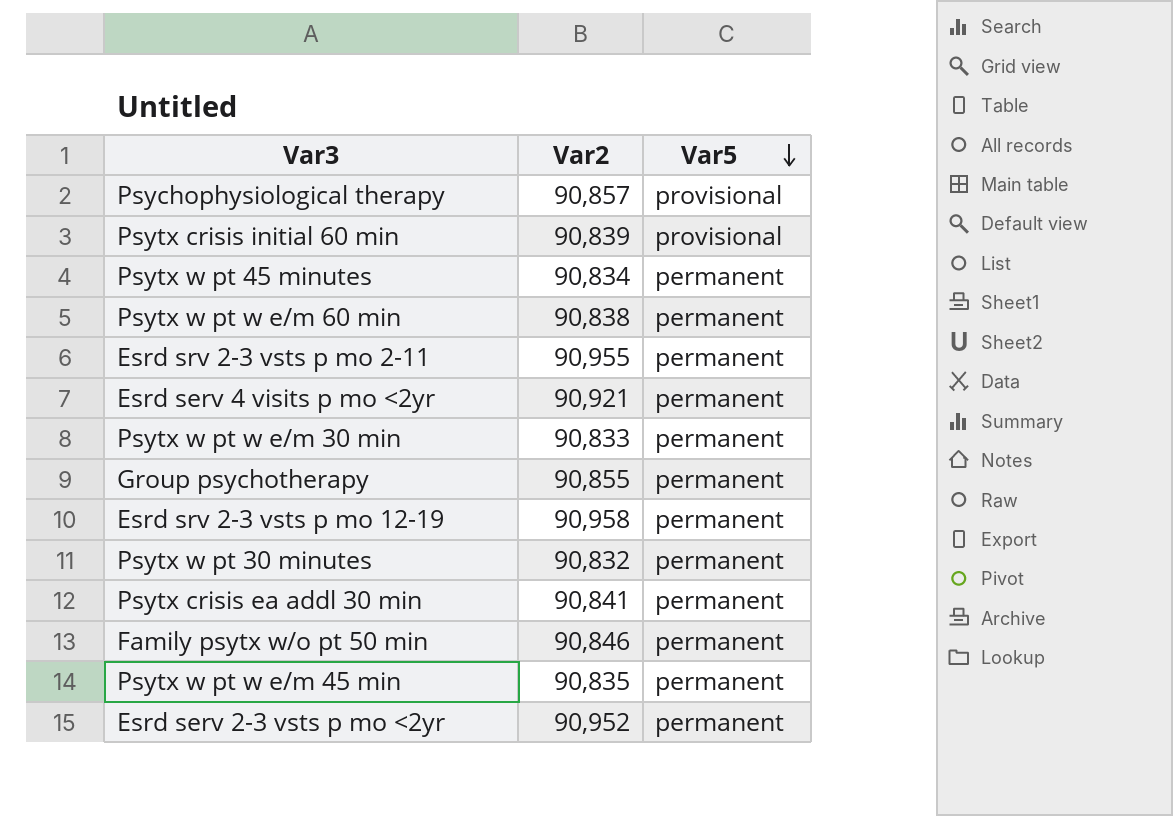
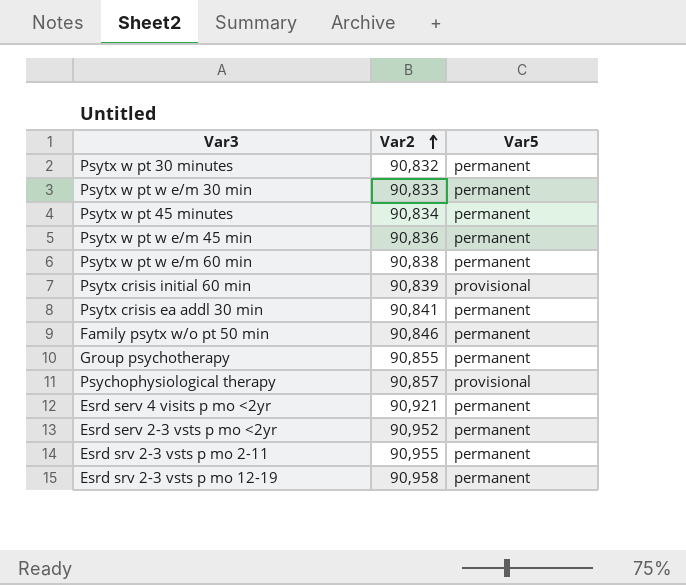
row order: Var5 descending -> Var2 ascending
Psytx w pt w e/m 45 min | Var2: 90,835 -> 90,836

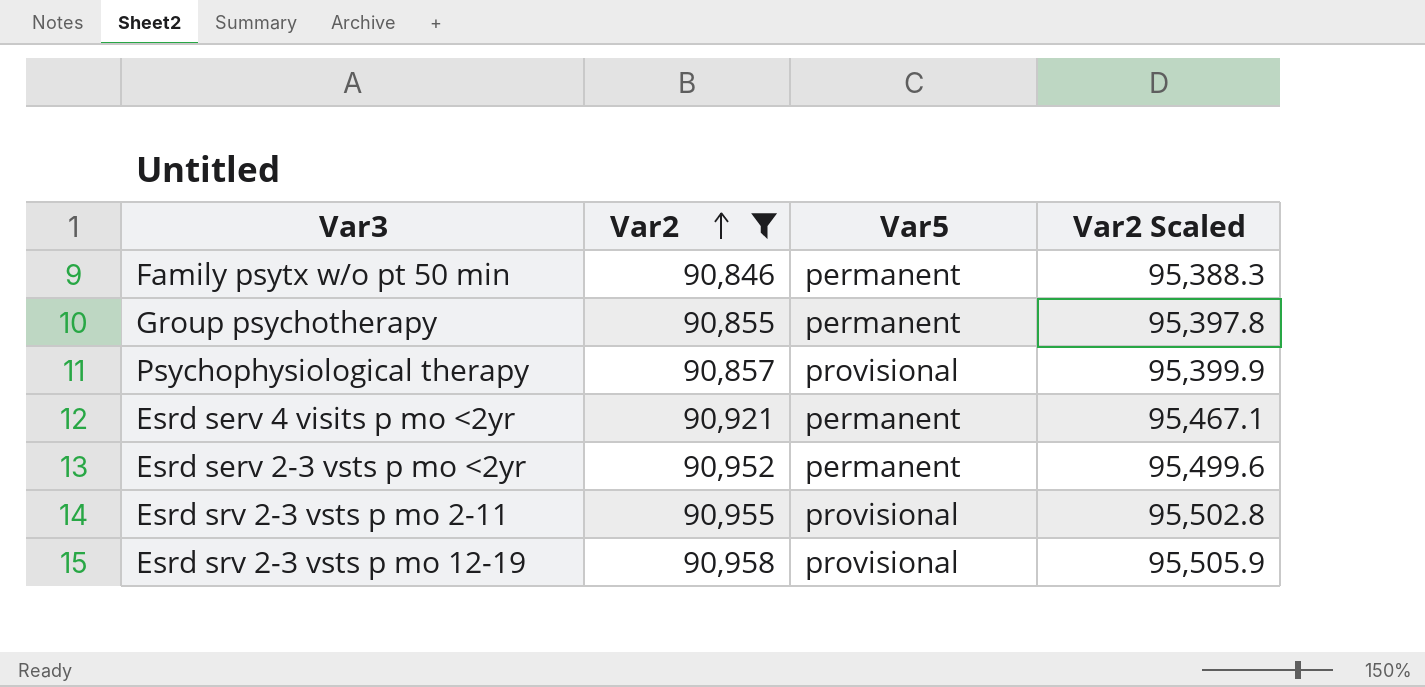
filter: none -> Var2 >= 90,846
column Var2 Scaled | formula: none -> [Var2] * 1.05
Esrd srv 2-3 vsts p mo 2-11 | Var5: permanent -> provisional
Esrd srv 2-3 vsts p mo 12-19 | Var5: permanent -> provisional

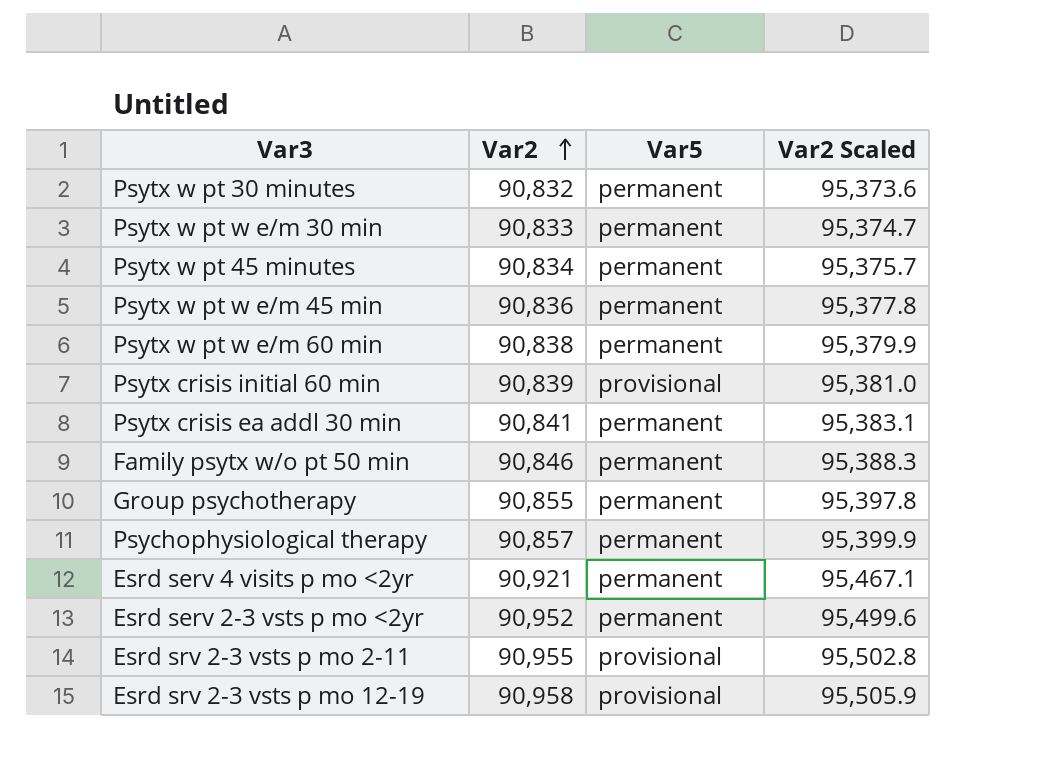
filter: Var2 >= 90,846 -> none
Psychophysiological therapy | Var5: provisional -> permanent

